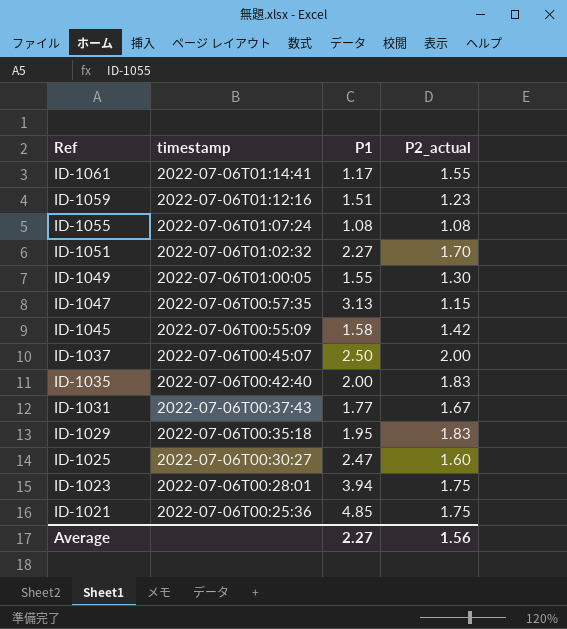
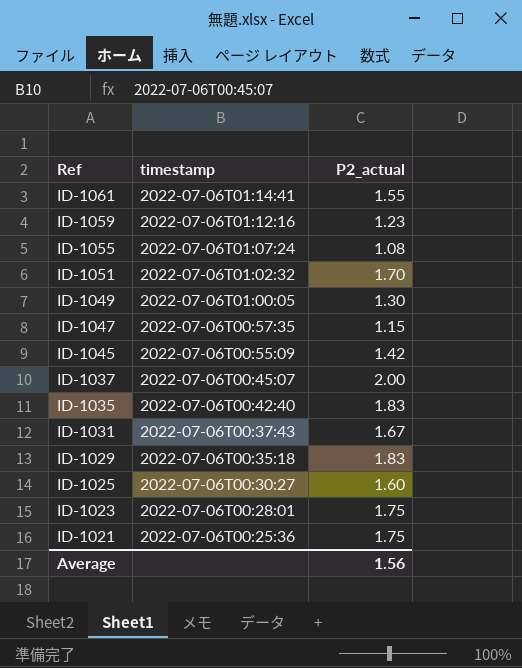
column P1 | position: 3 -> none

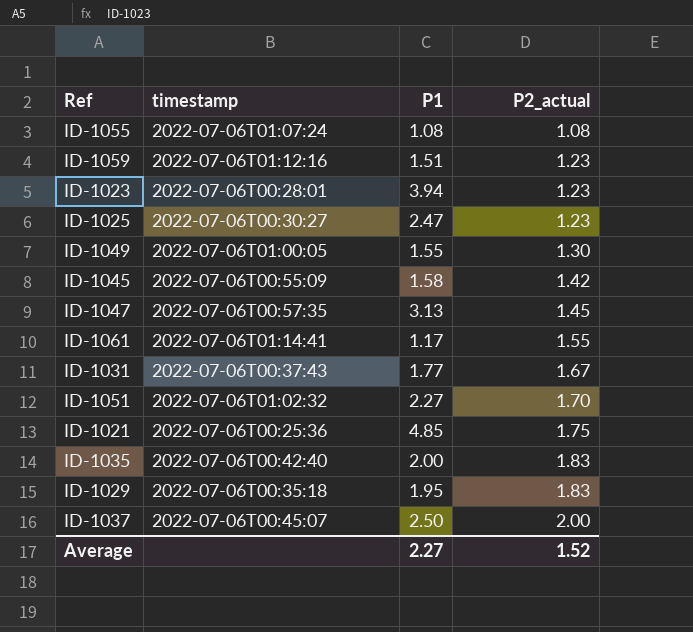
row order: Ref descending -> P2_actual ascending
column P1 | position: none -> 3
ID-1023 | P2_actual: 1.75 -> 1.23
ID-1025 | P2_actual: 1.60 -> 1.23
ID-1047 | P2_actual: 1.15 -> 1.45
Average | P2_actual: 1.56 -> 1.52

